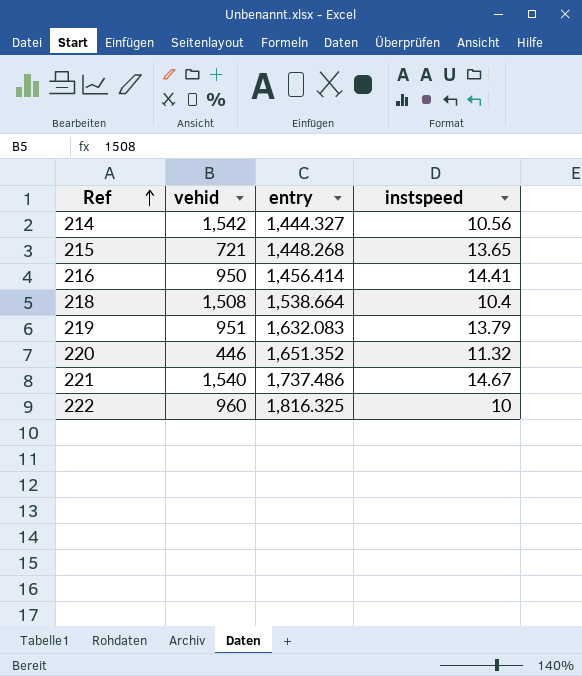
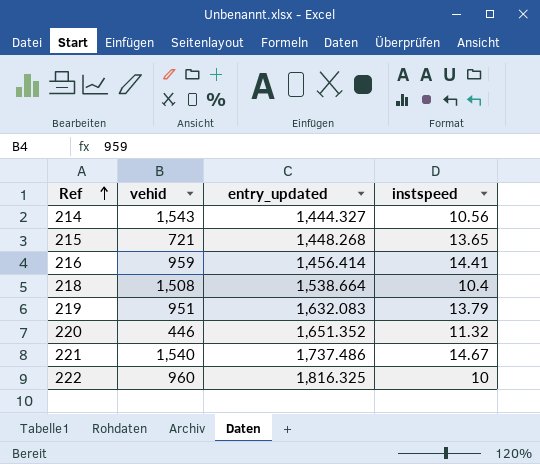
column name: entry -> entry_updated
214 | vehid: 1,542 -> 1,543
216 | vehid: 950 -> 959

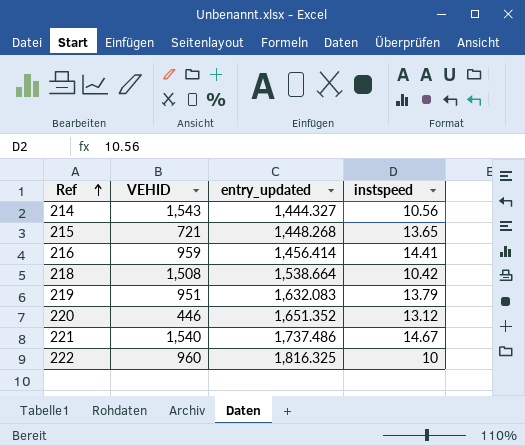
column name: vehid -> VEHID
218 | instspeed: 10.4 -> 10.42
220 | instspeed: 11.32 -> 13.12

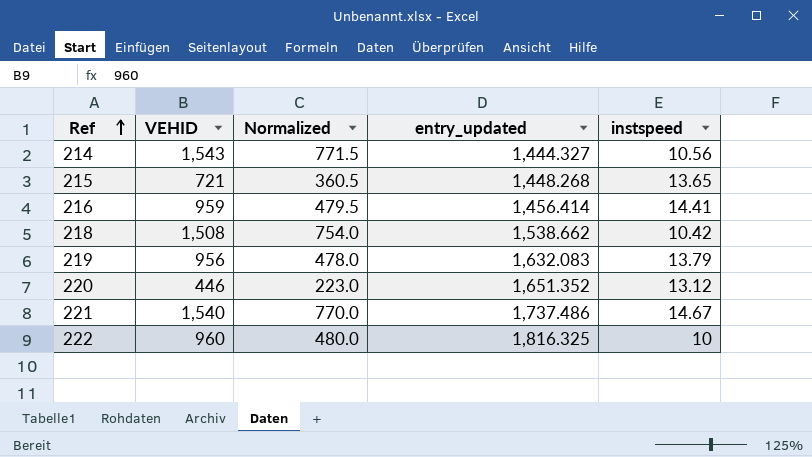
column Normalized | formula: none -> [VEHID] * 0.5
218 | entry_updated: 1,538.664 -> 1,538.662
219 | VEHID: 951 -> 956

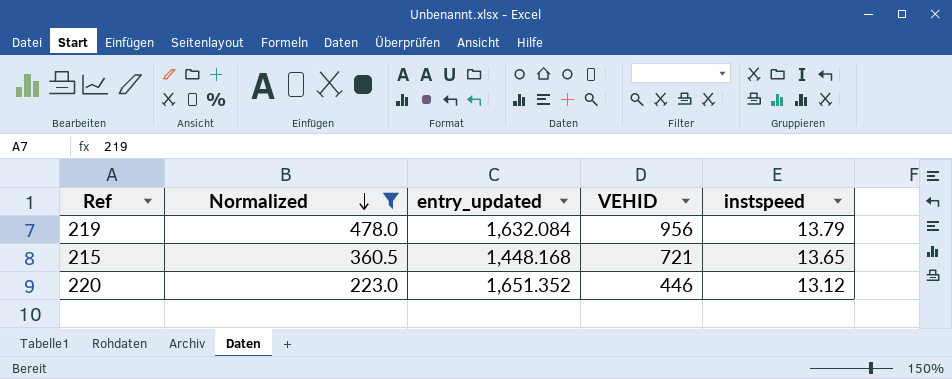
filter: none -> Normalized <= 478.0
row order: Ref ascending -> Normalized descending
column VEHID | position: 2 -> 4
219 | entry_updated: 1,632.083 -> 1,632.084
215 | entry_updated: 1,448.268 -> 1,448.168

